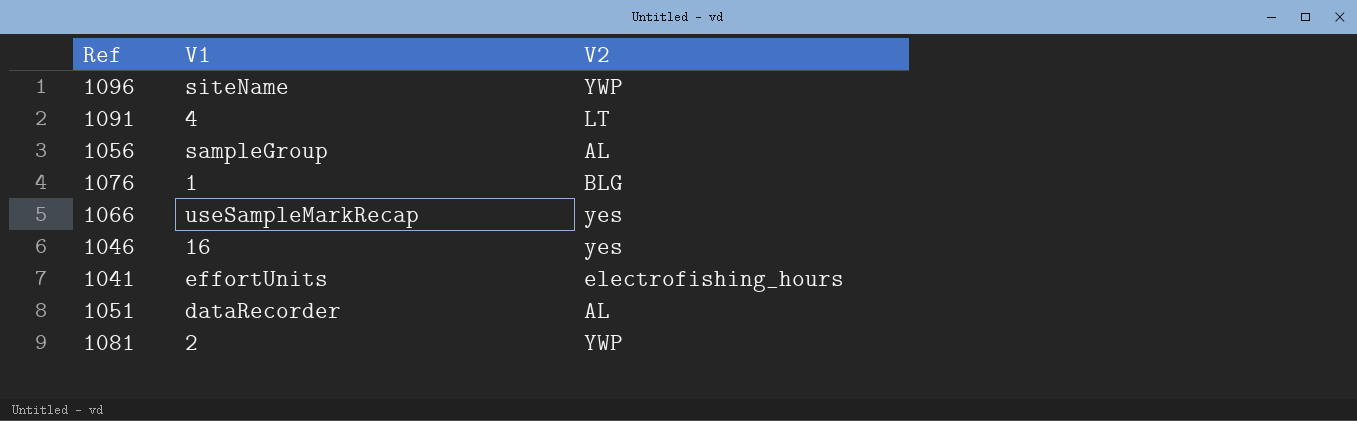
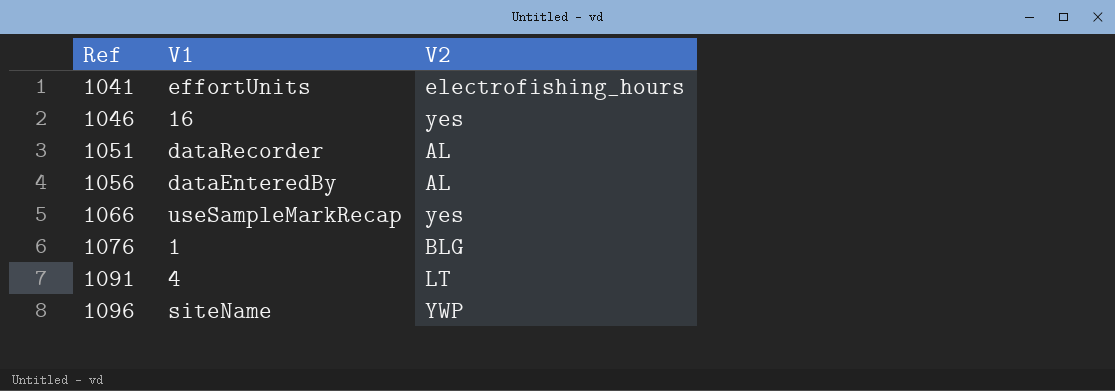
row order: none -> Ref ascending
row 1081: 2 | YWP -> none
1056 | V1: sampleGroup -> dataEnteredBy

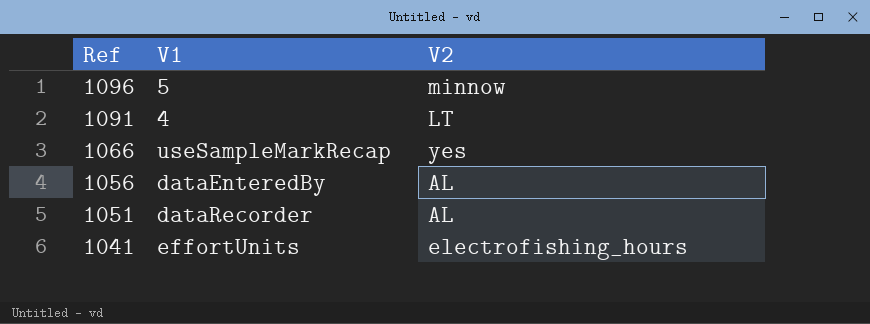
row order: Ref ascending -> Ref descending
row 1046: 16 | yes -> none
row 1076: 1 | BLG -> none
1096 | V1: siteName -> 5
1096 | V2: YWP -> minnow

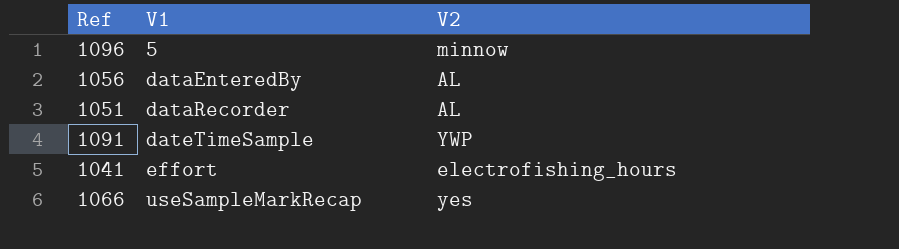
row order: Ref descending -> V1 ascending
1091 | V1: 4 -> dateTimeSample
1091 | V2: LT -> YWP
1041 | V1: effortUnits -> effort

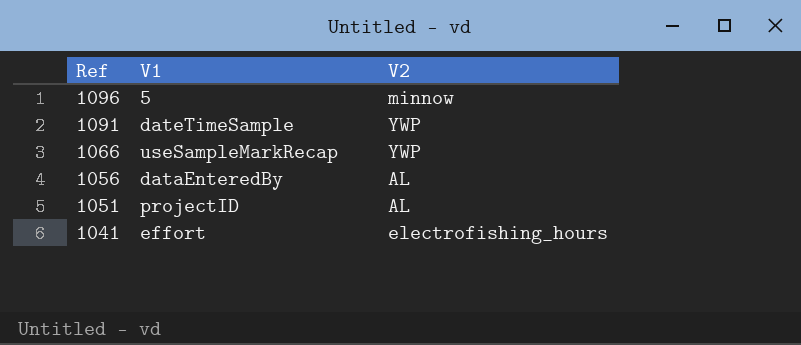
row order: V1 ascending -> Ref descending
1066 | V2: yes -> YWP
1051 | V1: dataRecorder -> projectID

